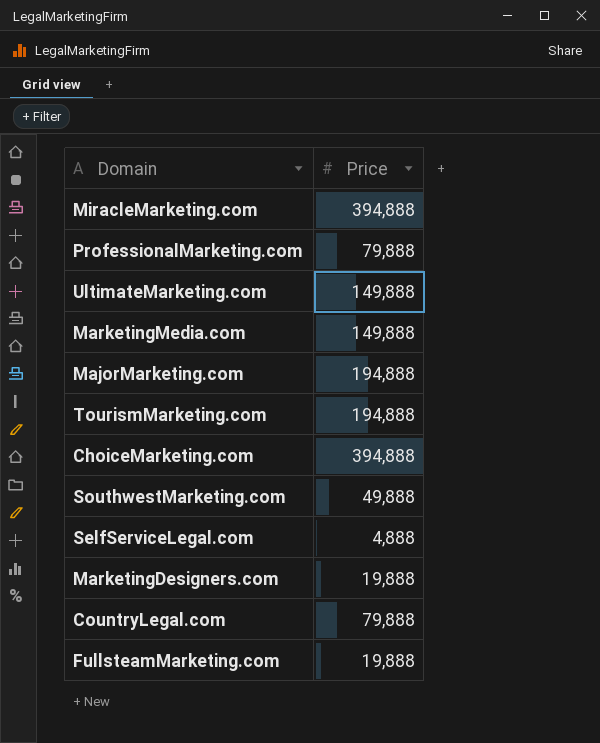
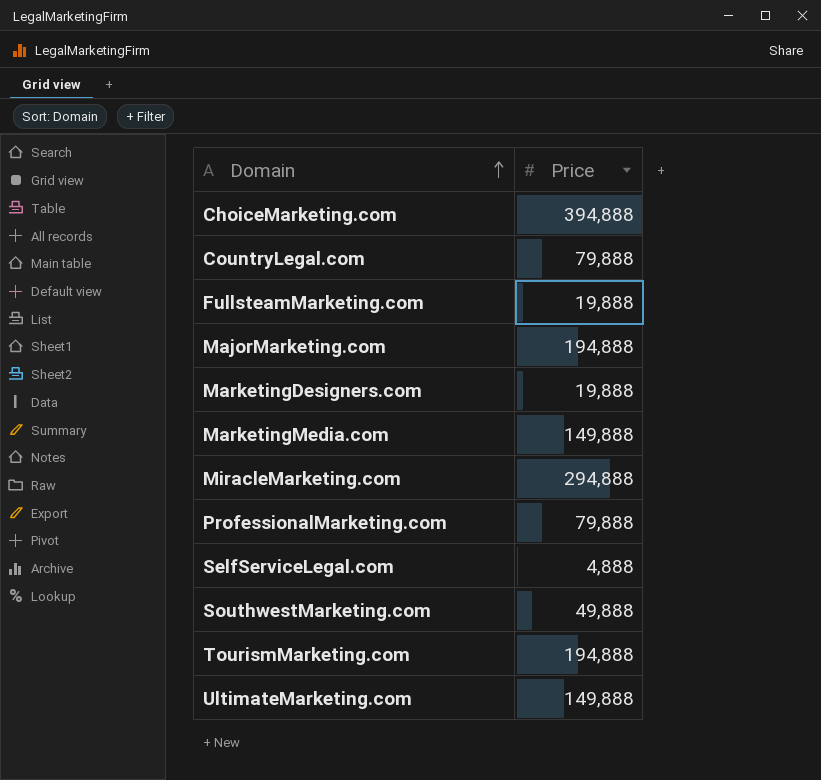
row order: none -> Domain ascending
MiracleMarketing.com | Price: 394,888 -> 294,888

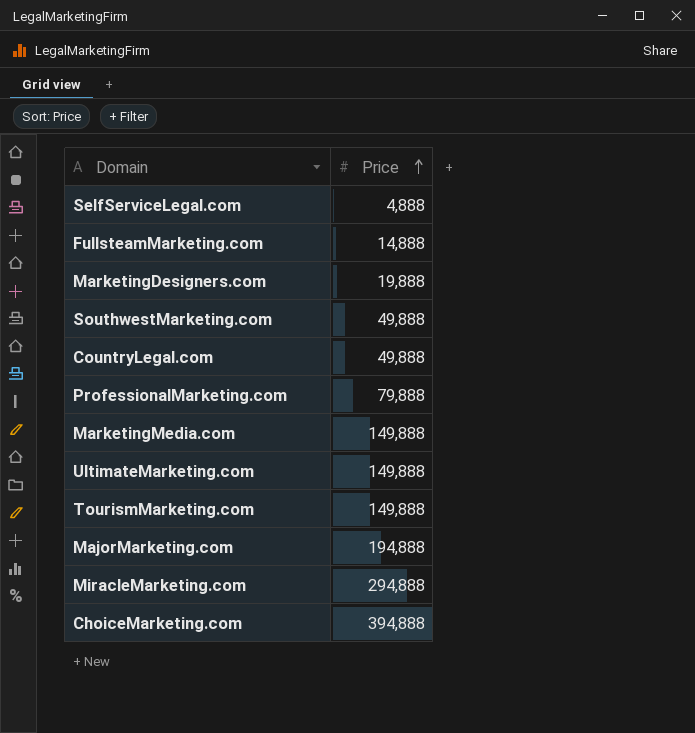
row order: Domain ascending -> Price ascending
FullsteamMarketing.com | Price: 19,888 -> 14,888
CountryLegal.com | Price: 79,888 -> 49,888
TourismMarketing.com | Price: 194,888 -> 149,888

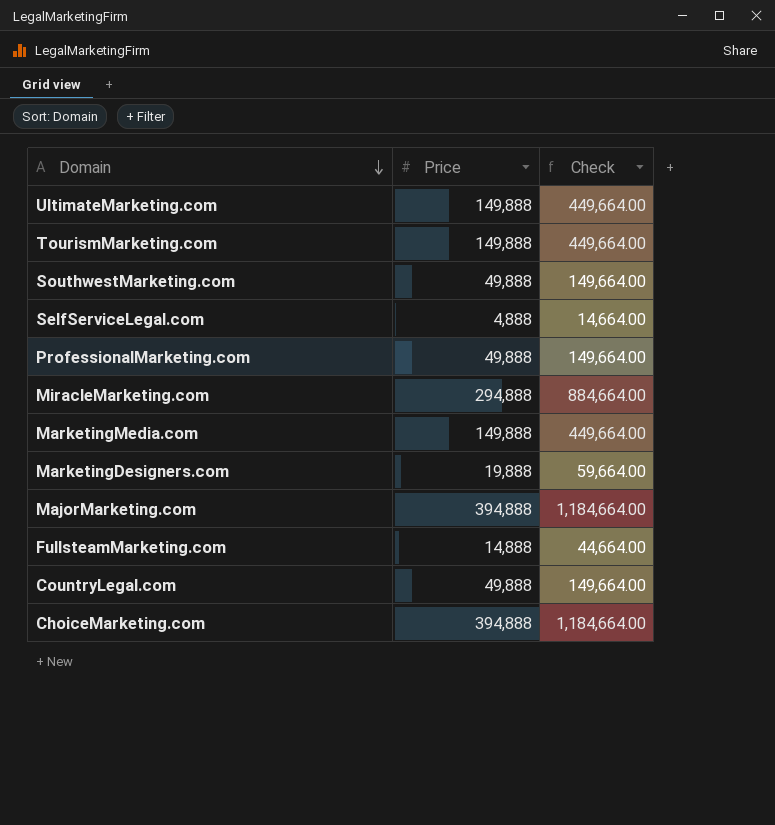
row order: Price ascending -> Domain descending
column Check | formula: none -> [Price] * 3
ProfessionalMarketing.com | Price: 79,888 -> 49,888
MajorMarketing.com | Price: 194,888 -> 394,888

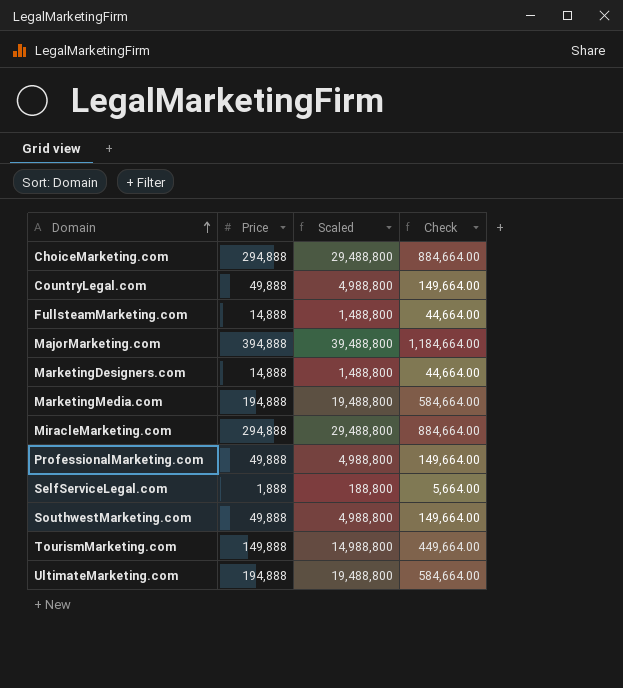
row order: Domain descending -> Domain ascending
column Scaled | formula: none -> [Price] * 100
ChoiceMarketing.com | Price: 394,888 -> 294,888
ChoiceMarketing.com | Check: 1,184,664.00 -> 884,664.00
MarketingDesigners.com | Price: 19,888 -> 14,888
MarketingDesigners.com | Check: 59,664.00 -> 44,664.00
MarketingMedia.com | Price: 149,888 -> 194,888
MarketingMedia.com | Check: 449,664.00 -> 584,664.00
SelfServiceLegal.com | Price: 4,888 -> 1,888
SelfServiceLegal.com | Check: 14,664.00 -> 5,664.00
UltimateMarketing.com | Price: 149,888 -> 194,888
UltimateMarketing.com | Check: 449,664.00 -> 584,664.00

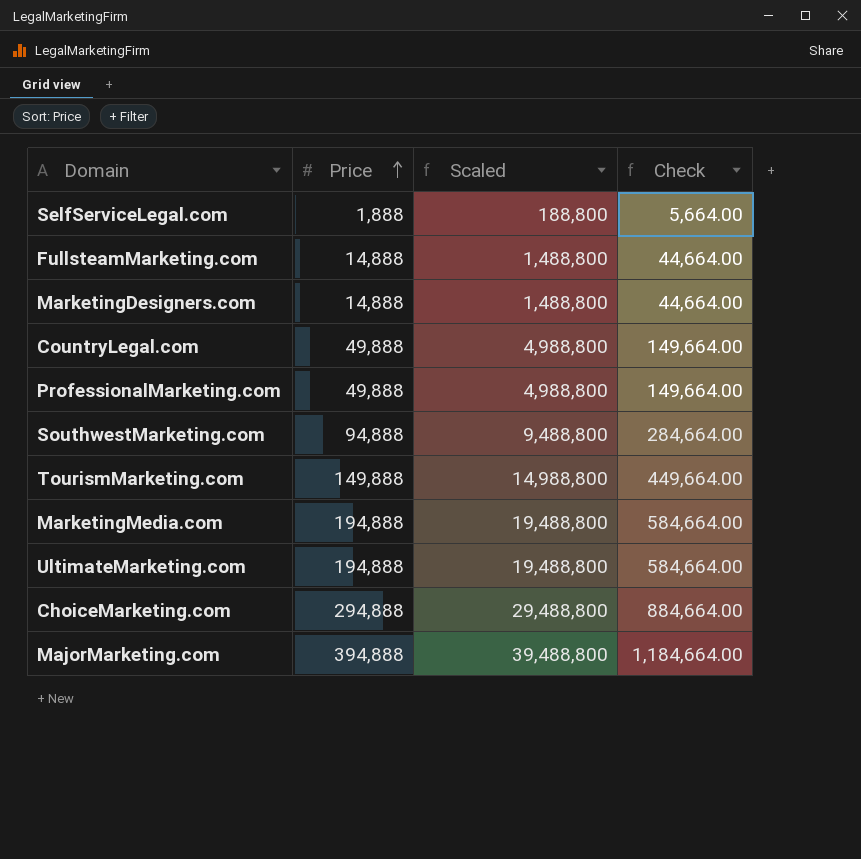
row order: Domain ascending -> Price ascending
row MiracleMarketing.com: 294,888 | 29,488,800 | 884,664.00 -> none
SouthwestMarketing.com | Price: 49,888 -> 94,888
SouthwestMarketing.com | Scaled: 4,988,800 -> 9,488,800
SouthwestMarketing.com | Check: 149,664.00 -> 284,664.00

